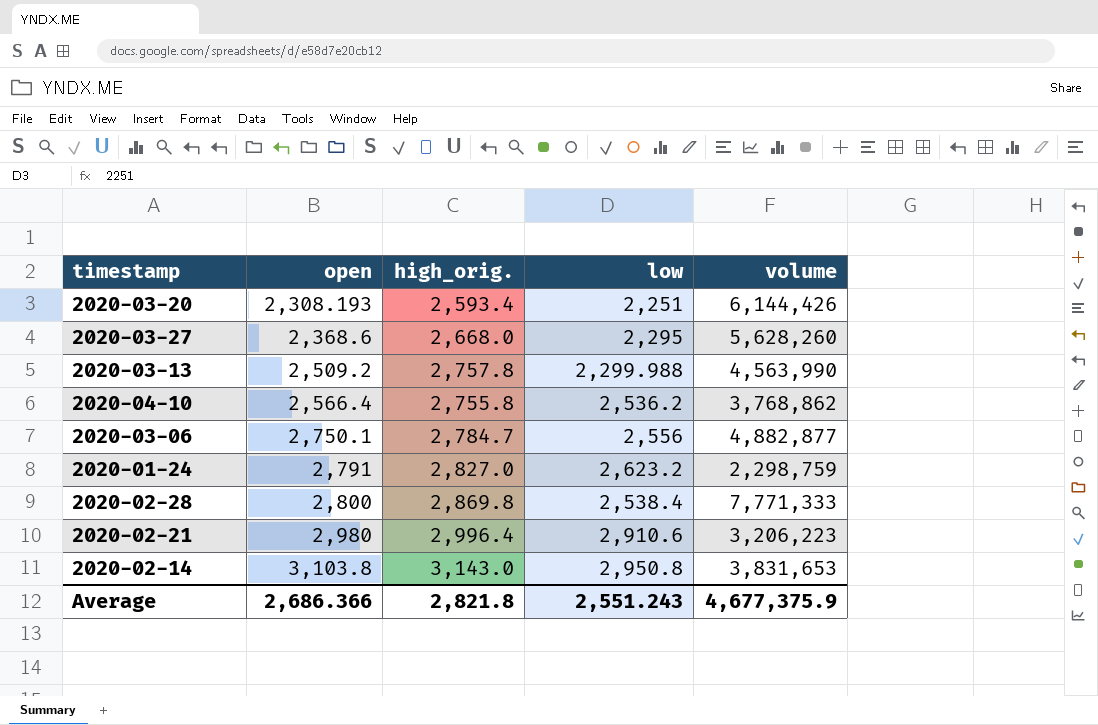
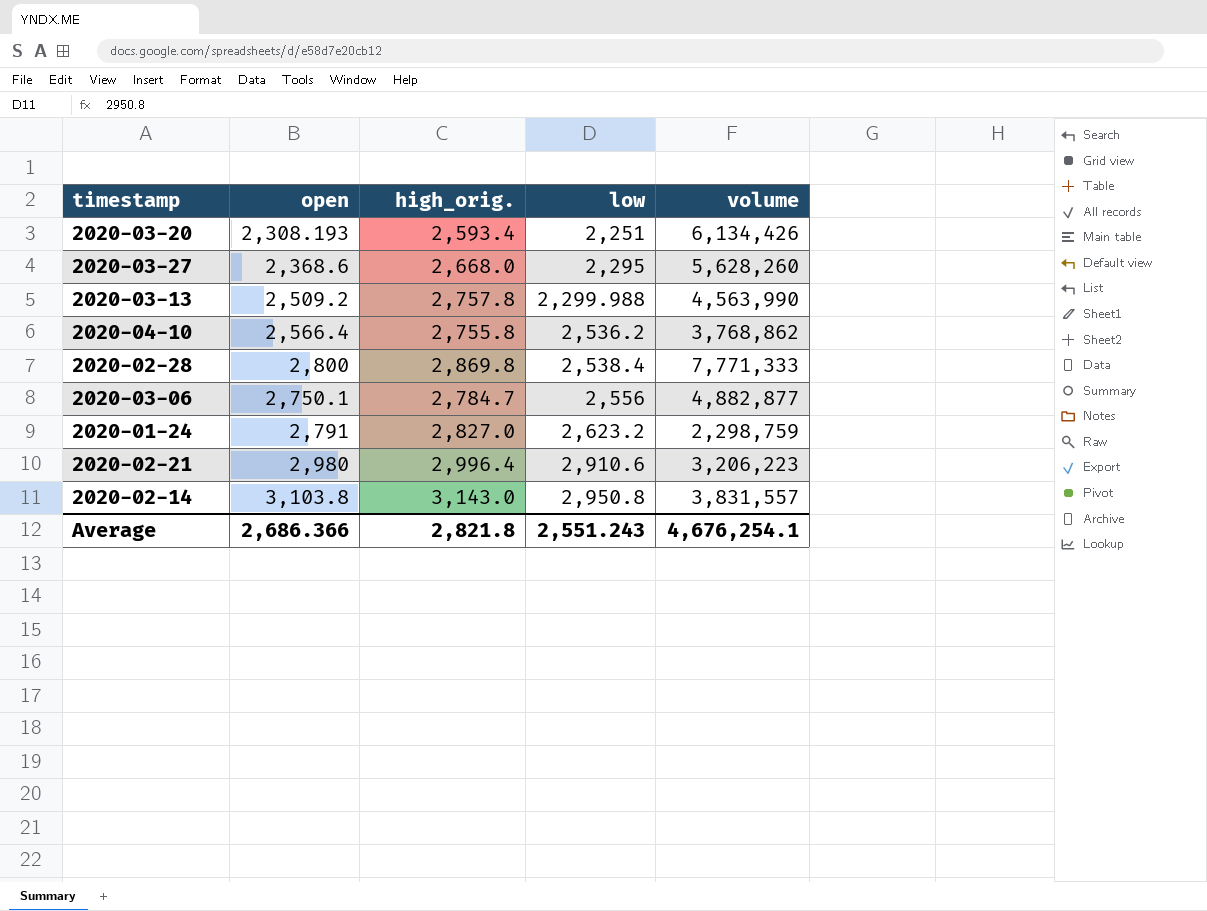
row order: open ascending -> low ascending
2020-03-20 | volume: 6,144,426 -> 6,134,426
2020-02-14 | volume: 3,831,653 -> 3,831,557
Average | volume: 4,677,375.9 -> 4,676,254.1

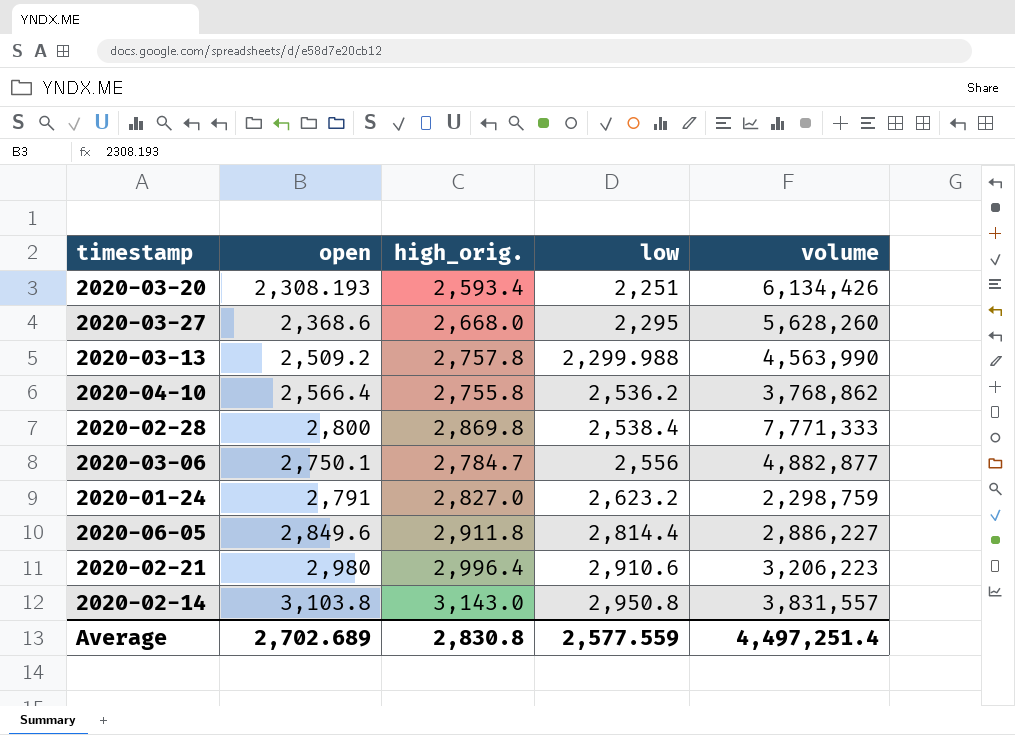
row 2020-06-05: none -> 2,849.6 | 2,911.8 | 2,814.4 | 2,886,227
Average | open: 2,686.366 -> 2,702.689
Average | high_orig.: 2,821.8 -> 2,830.8
Average | low: 2,551.243 -> 2,577.559
Average | volume: 4,676,254.1 -> 4,497,251.4

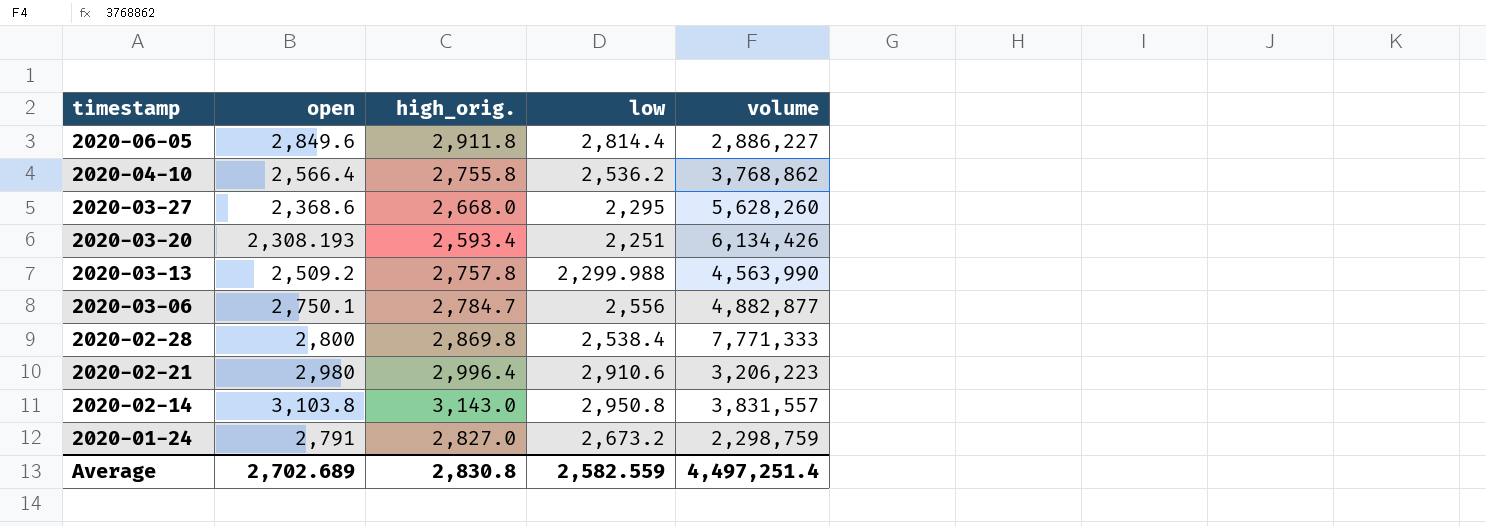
row order: low ascending -> timestamp descending
2020-01-24 | low: 2,623.2 -> 2,673.2
Average | low: 2,577.559 -> 2,582.559

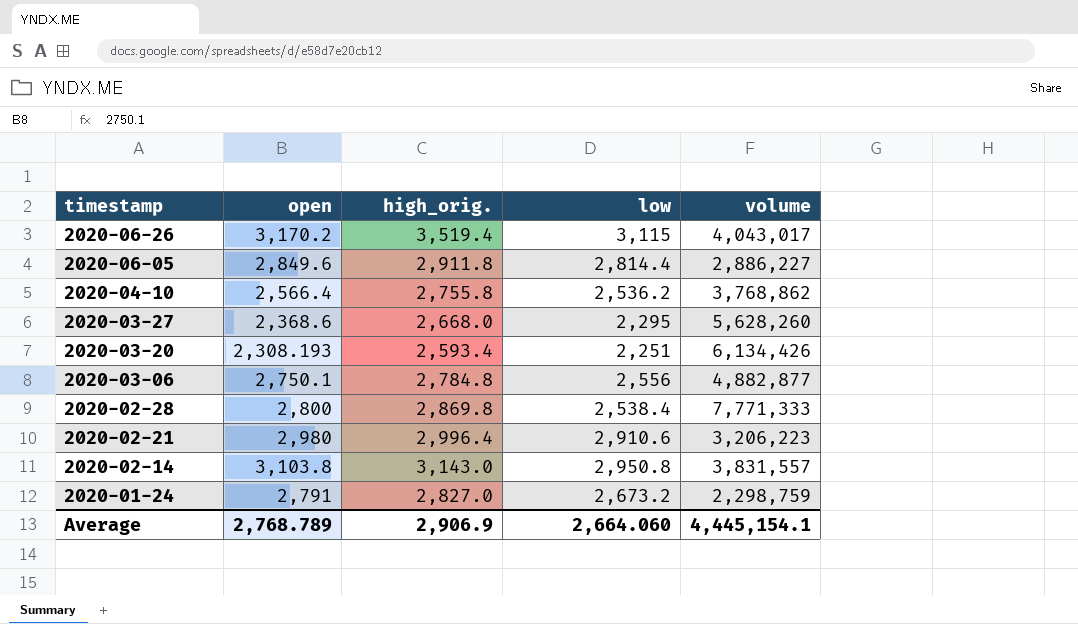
row 2020-03-13: 2,509.2 | 2,757.8 | 2,299.988 | 4,563,990 -> none
row 2020-06-26: none -> 3,170.2 | 3,519.4 | 3,115 | 4,043,017
2020-03-06 | high_orig.: 2,784.7 -> 2,784.8
Average | open: 2,702.689 -> 2,768.789
Average | high_orig.: 2,830.8 -> 2,906.9
Average | low: 2,582.559 -> 2,664.060
Average | volume: 4,497,251.4 -> 4,445,154.1

